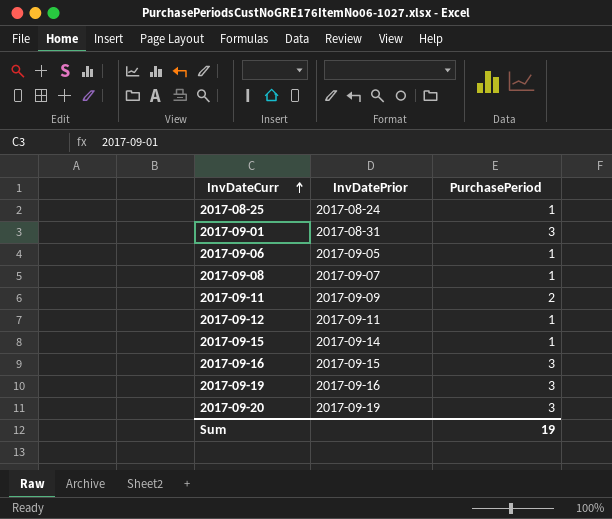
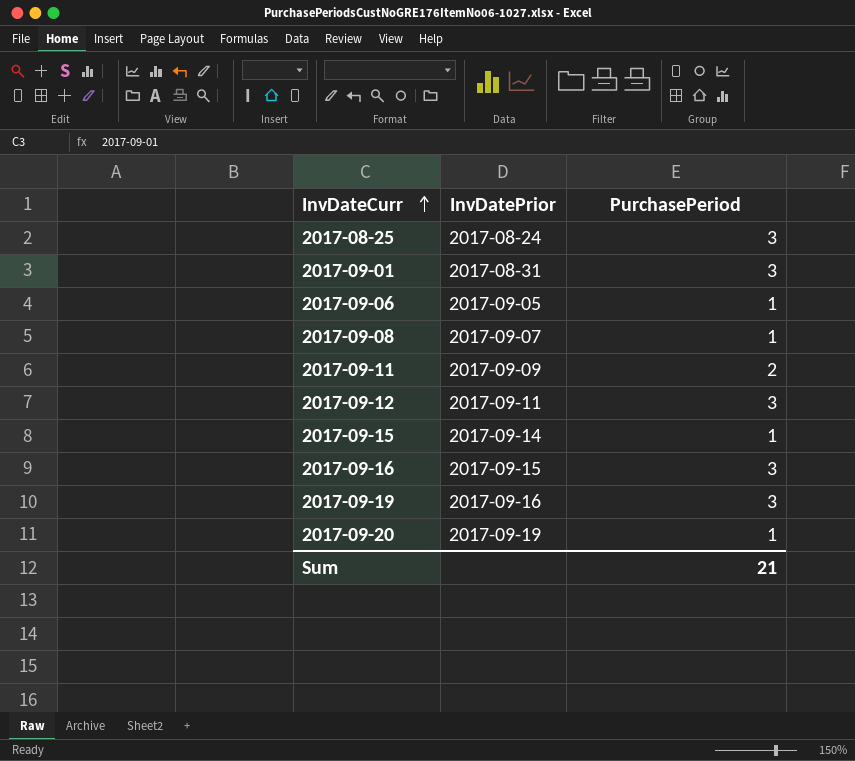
2017-08-25 | PurchasePeriod: 1 -> 3
2017-09-12 | PurchasePeriod: 1 -> 3
2017-09-20 | PurchasePeriod: 3 -> 1
Sum | PurchasePeriod: 19 -> 21

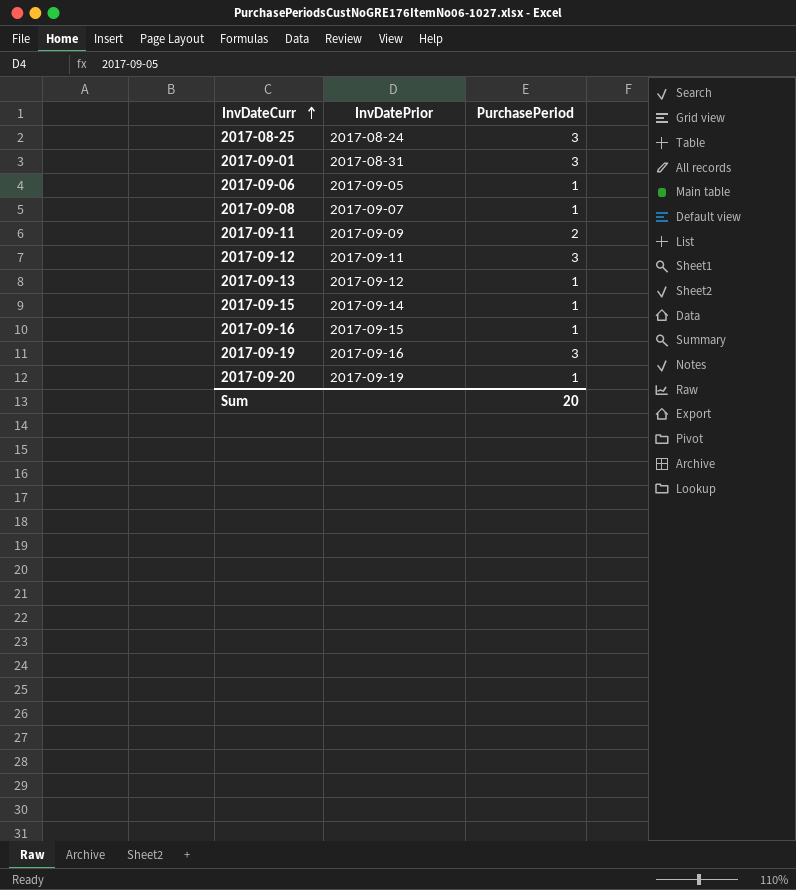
row 2017-09-13: none -> 2017-09-12 | 1
2017-09-16 | PurchasePeriod: 3 -> 1
Sum | PurchasePeriod: 21 -> 20

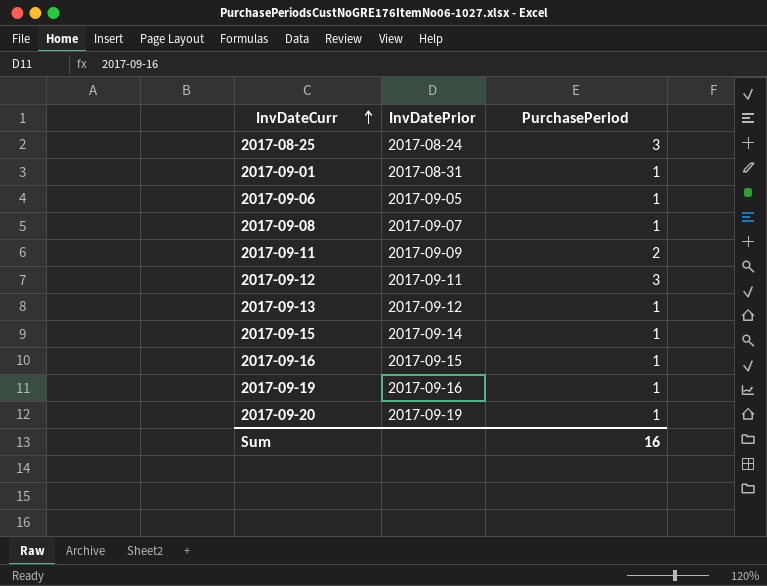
2017-09-01 | PurchasePeriod: 3 -> 1
2017-09-19 | PurchasePeriod: 3 -> 1
Sum | PurchasePeriod: 20 -> 16

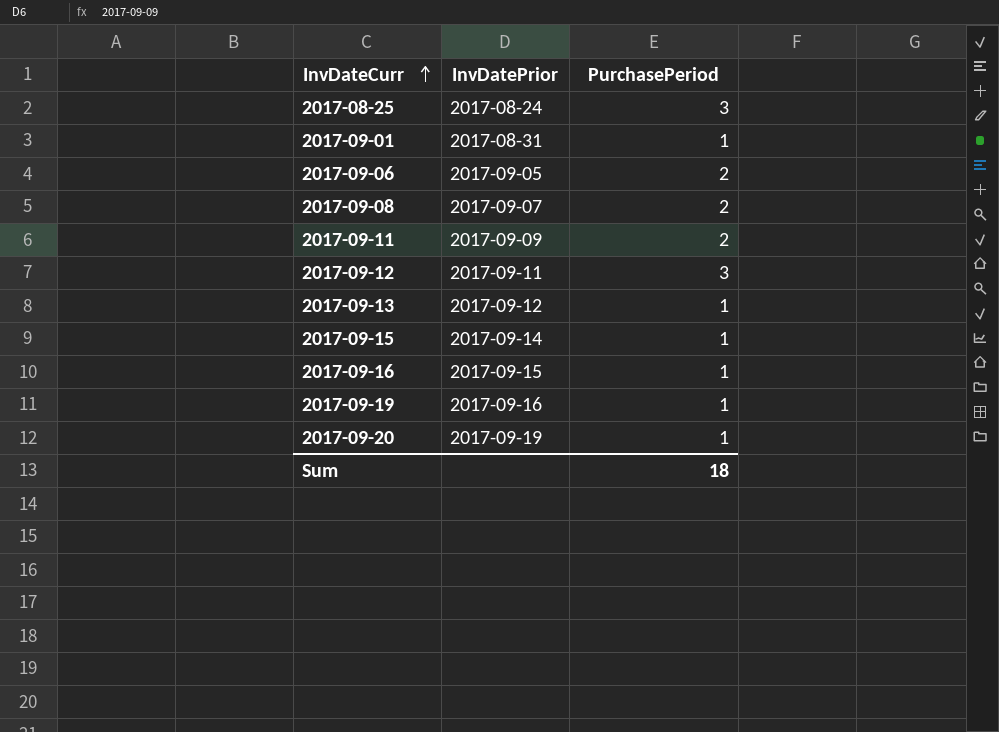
2017-09-06 | PurchasePeriod: 1 -> 2
2017-09-08 | PurchasePeriod: 1 -> 2
Sum | PurchasePeriod: 16 -> 18

